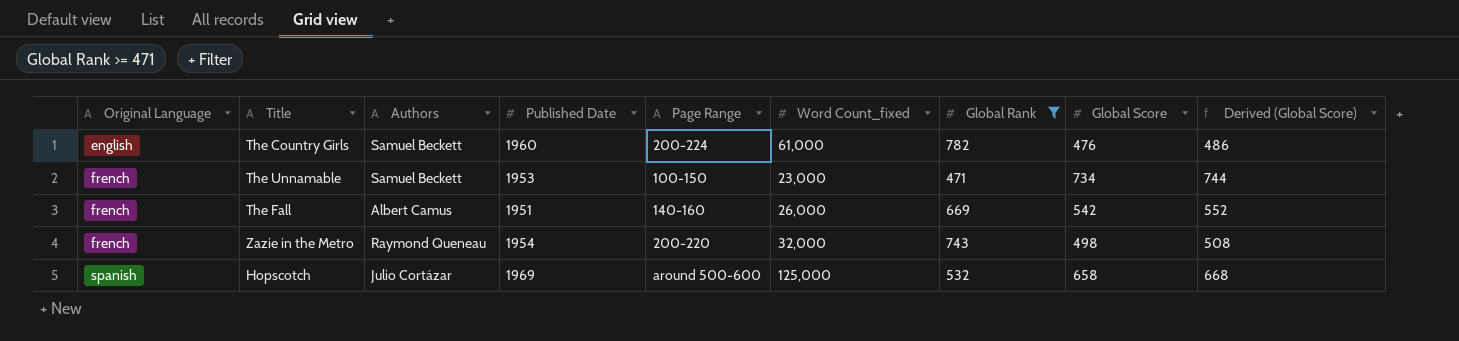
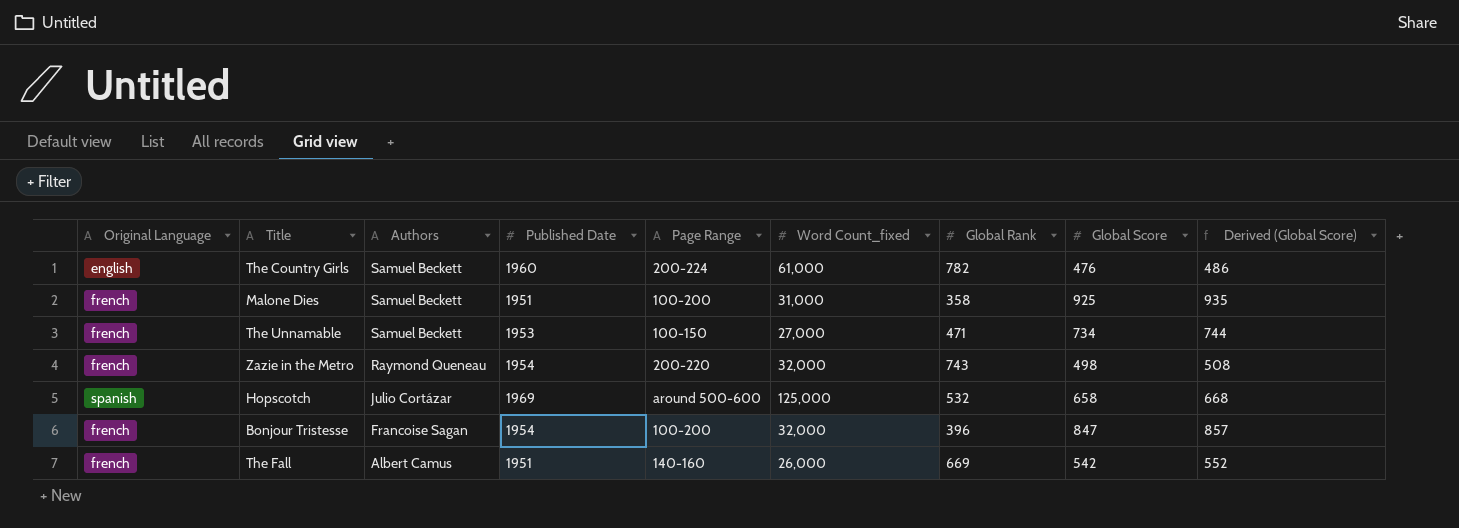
filter: Global Rank >= 471 -> none
row order: Original Language ascending -> Authors descending
The Unnamable | Word Count_fixed: 23,000 -> 27,000

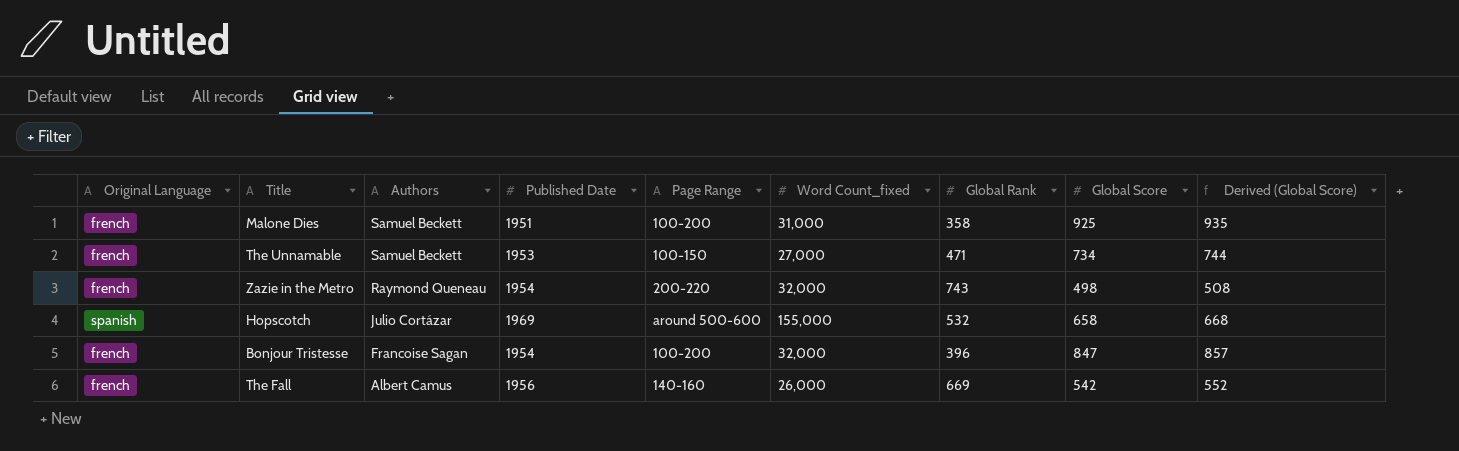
row The Country Girls: english | Samuel Beckett | 1960 | 200-224 | 61,000 | 782 | 476 | 486 -> none
Hopscotch | Word Count_fixed: 125,000 -> 155,000
The Fall | Published Date: 1951 -> 1956

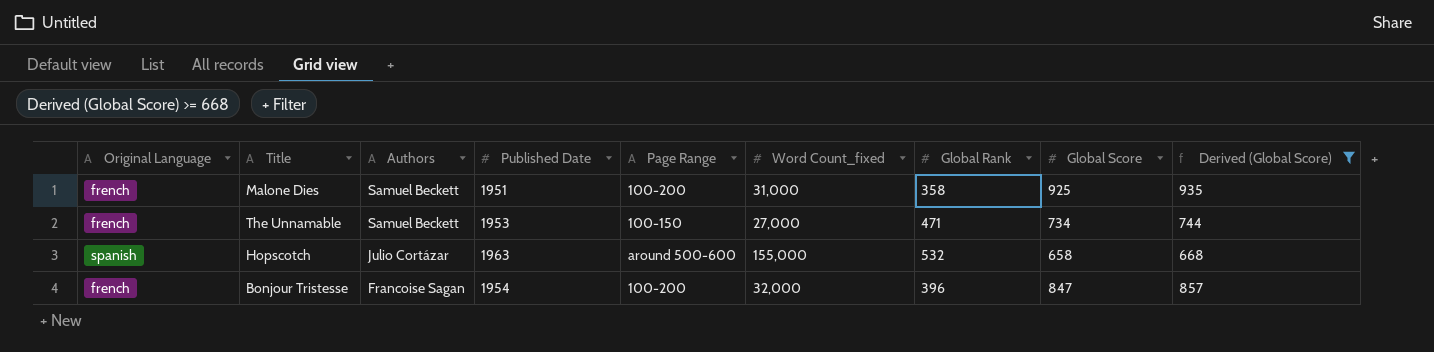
filter: none -> Derived (Global Score) >= 668
Hopscotch | Published Date: 1969 -> 1963

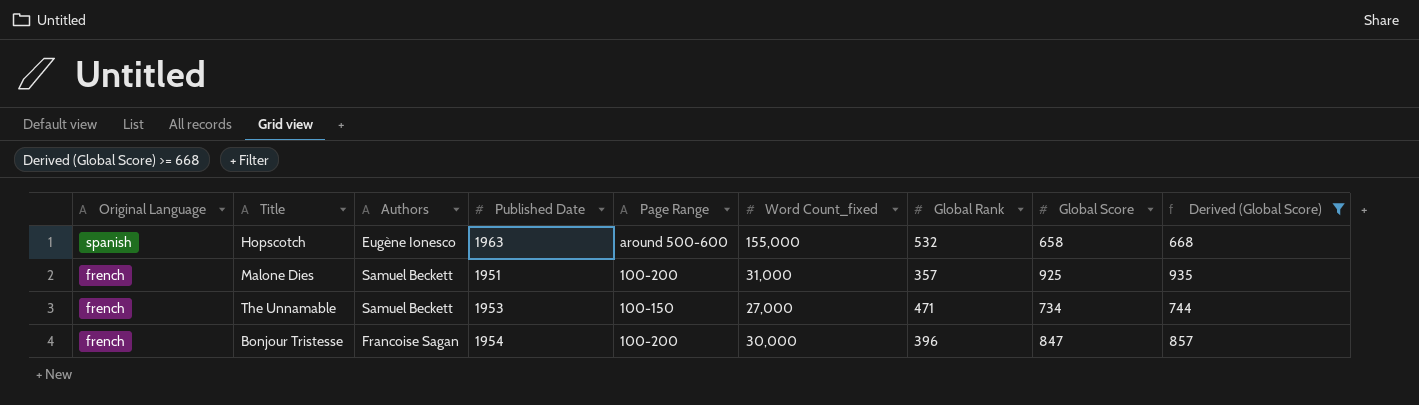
row order: Authors descending -> Original Language descending
Hopscotch | Authors: Julio Cortázar -> Eugène Ionesco
Malone Dies | Global Rank: 358 -> 357
Bonjour Tristesse | Word Count_fixed: 32,000 -> 30,000

